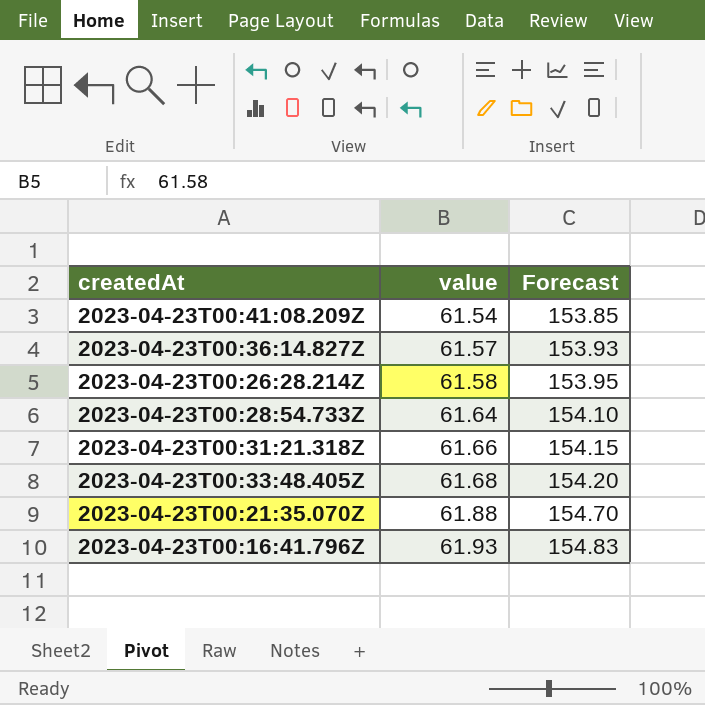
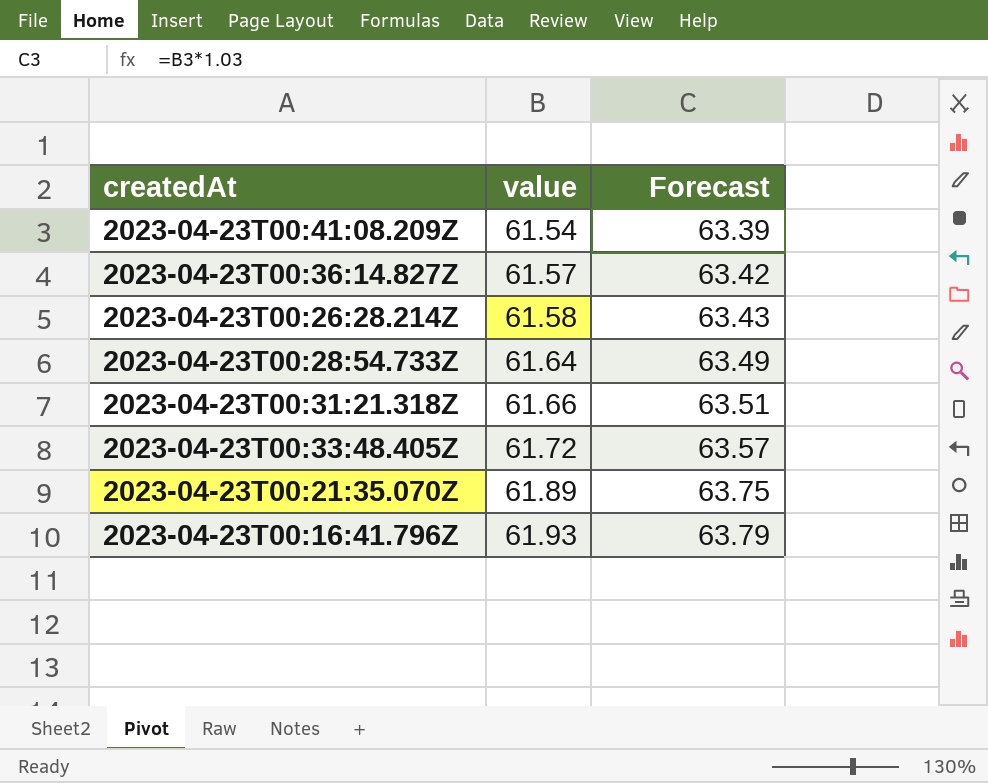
column Forecast | formula: [value] * 2.5 -> [value] * 1.03
2023-04-23T00:33:48.405Z | value: 61.68 -> 61.72
2023-04-23T00:21:35.070Z | value: 61.88 -> 61.89

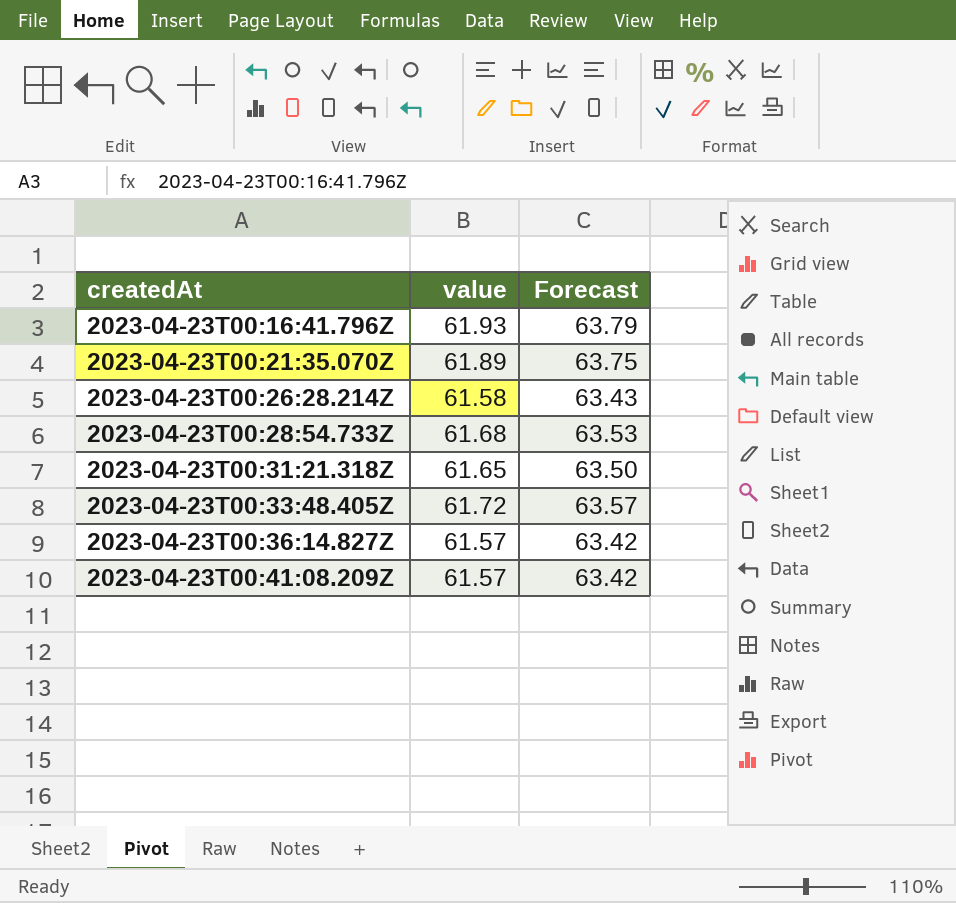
row order: value ascending -> createdAt ascending
2023-04-23T00:28:54.733Z | value: 61.64 -> 61.68
2023-04-23T00:28:54.733Z | Forecast: 63.49 -> 63.53
2023-04-23T00:31:21.318Z | value: 61.66 -> 61.65
2023-04-23T00:31:21.318Z | Forecast: 63.51 -> 63.50
2023-04-23T00:41:08.209Z | value: 61.54 -> 61.57
2023-04-23T00:41:08.209Z | Forecast: 63.39 -> 63.42

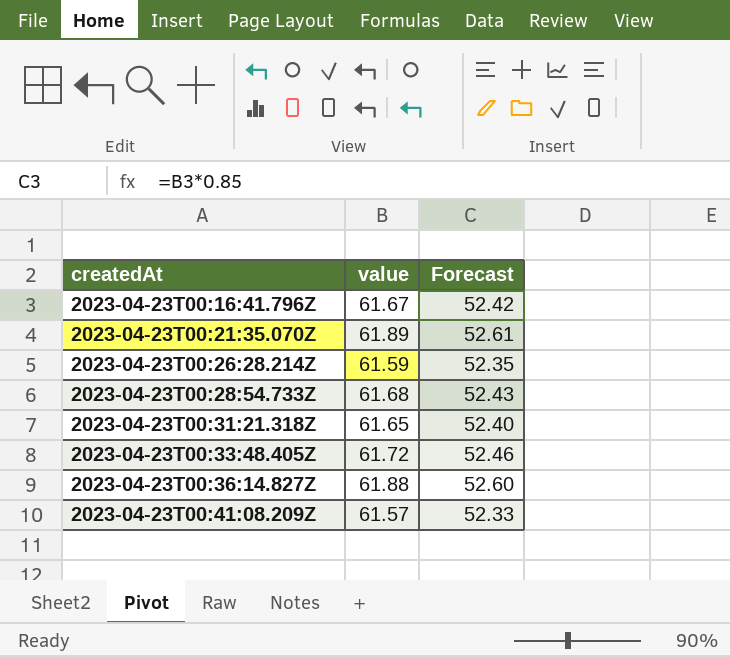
column Forecast | formula: [value] * 1.03 -> [value] * 0.85
2023-04-23T00:16:41.796Z | value: 61.93 -> 61.67
2023-04-23T00:26:28.214Z | value: 61.58 -> 61.59
2023-04-23T00:36:14.827Z | value: 61.57 -> 61.88

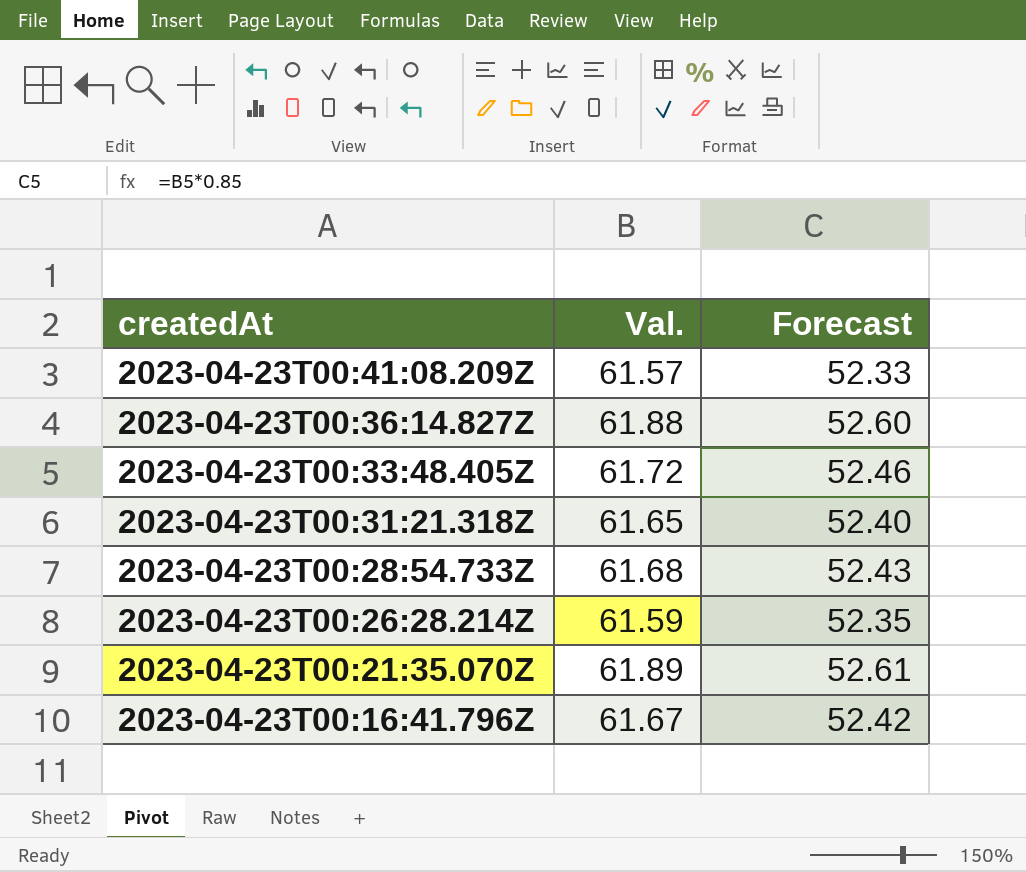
row order: createdAt ascending -> createdAt descending
column name: value -> Val.

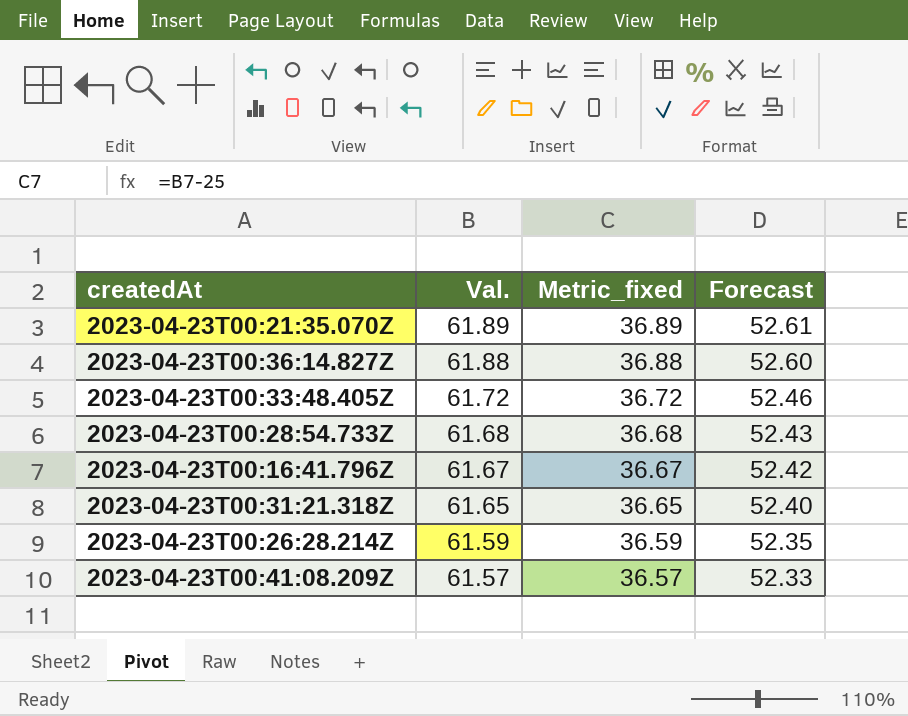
row order: createdAt descending -> Val. descending
column Metric_fixed | formula: none -> [Val.] - 25

